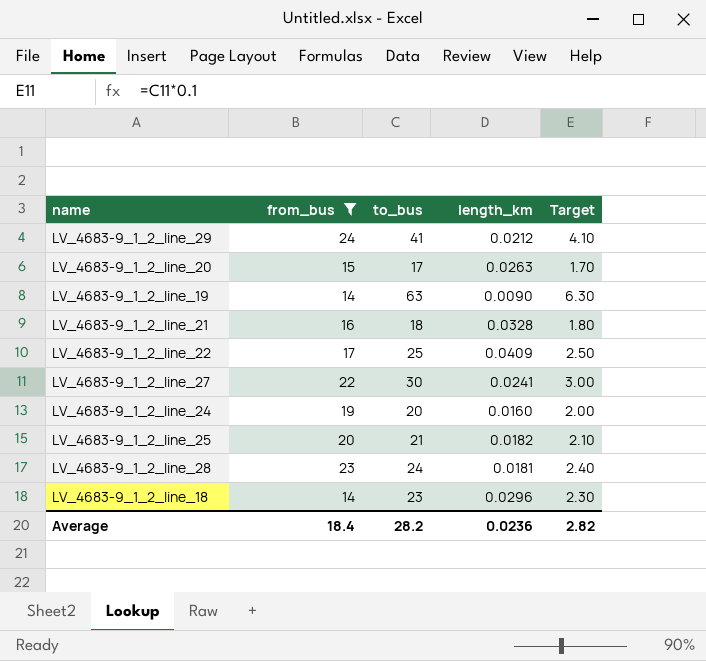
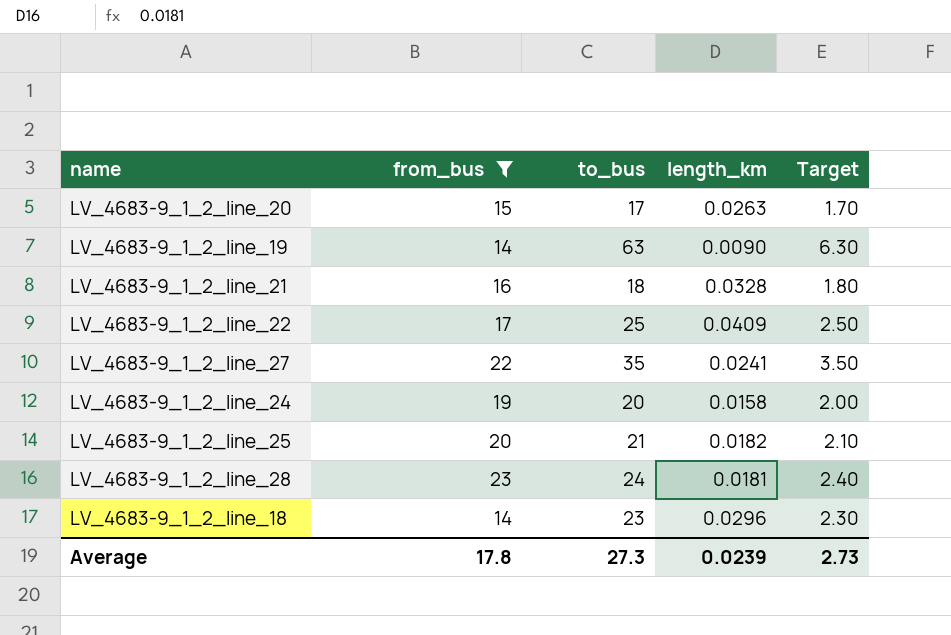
row LV_4683-9_1_2_line_29: 24 | 41 | 0.0212 | 4.10 -> none
LV_4683-9_1_2_line_27 | to_bus: 30 -> 35
LV_4683-9_1_2_line_27 | Target: 3.00 -> 3.50
LV_4683-9_1_2_line_24 | length_km: 0.0160 -> 0.0158
Average | from_bus: 18.4 -> 17.8
Average | to_bus: 28.2 -> 27.3
Average | length_km: 0.0236 -> 0.0239
Average | Target: 2.82 -> 2.73

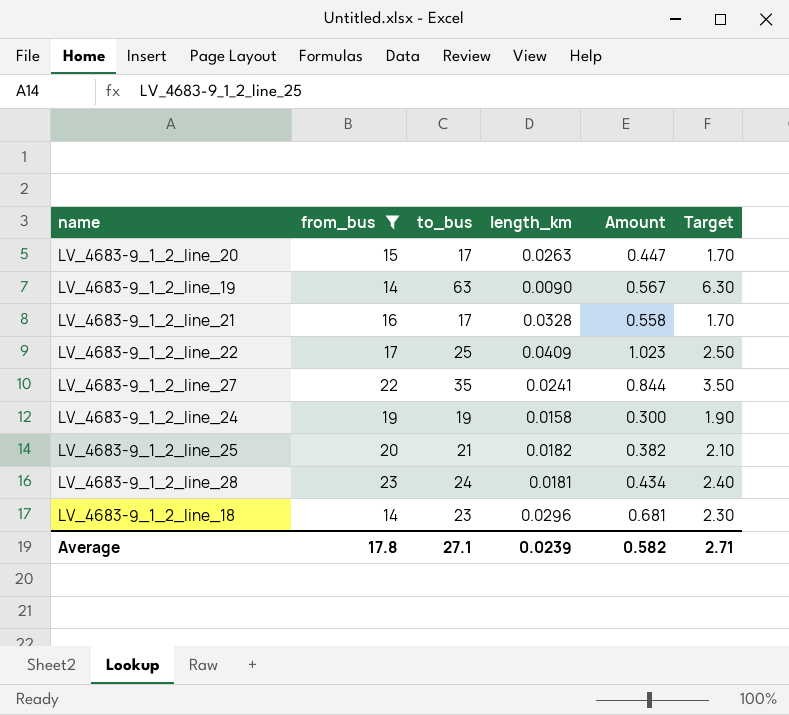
column Amount | formula: none -> [to_bus] * [length_km]
LV_4683-9_1_2_line_21 | to_bus: 18 -> 17
LV_4683-9_1_2_line_21 | Target: 1.80 -> 1.70
LV_4683-9_1_2_line_24 | to_bus: 20 -> 19
LV_4683-9_1_2_line_24 | Target: 2.00 -> 1.90
Average | to_bus: 27.3 -> 27.1
Average | Target: 2.73 -> 2.71

